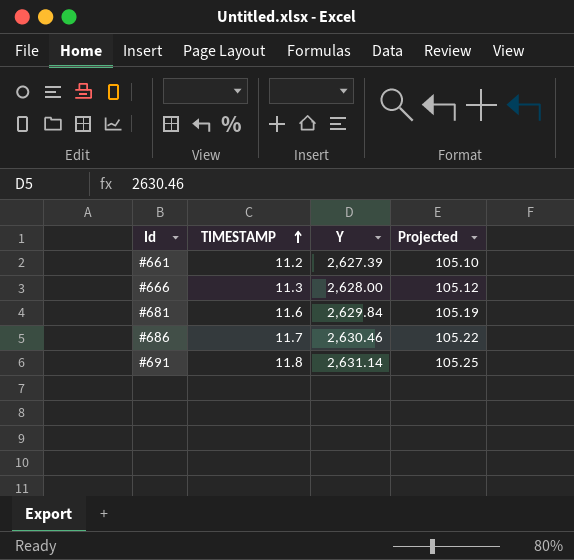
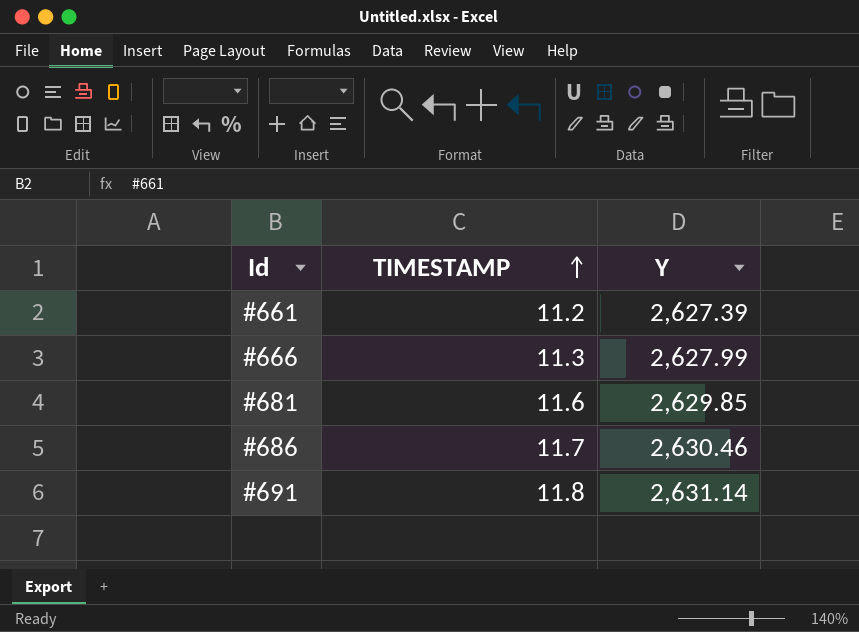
column Projected | formula: [Y] * 0.04 -> none
#666 | Y: 2,628.00 -> 2,627.99
#681 | Y: 2,629.84 -> 2,629.85

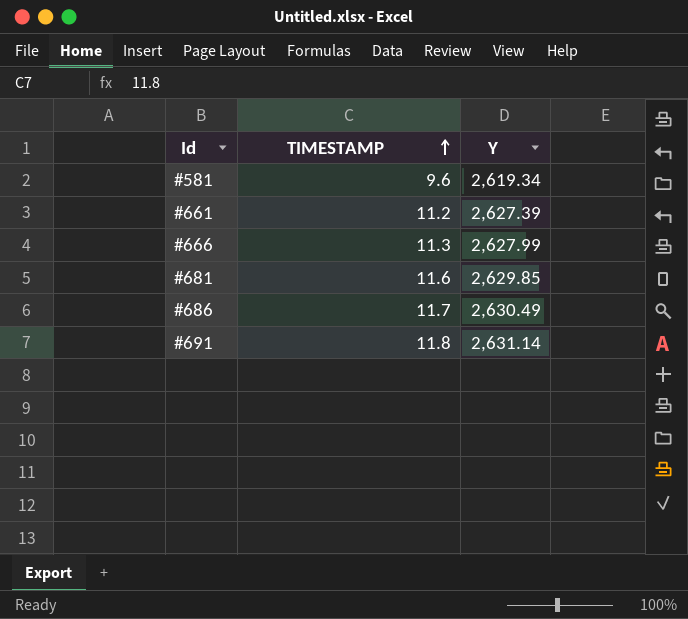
row #581: none -> 9.6 | 2,619.34
#686 | Y: 2,630.46 -> 2,630.49

